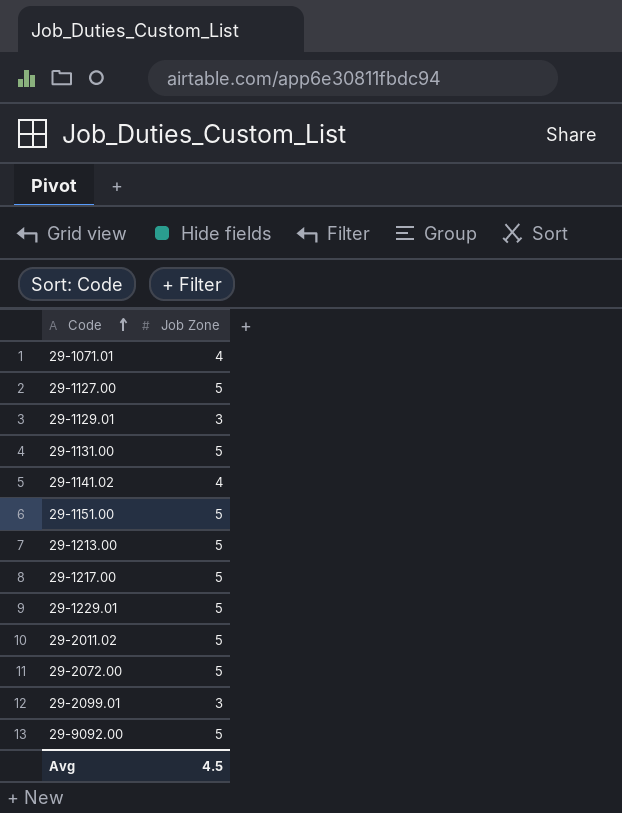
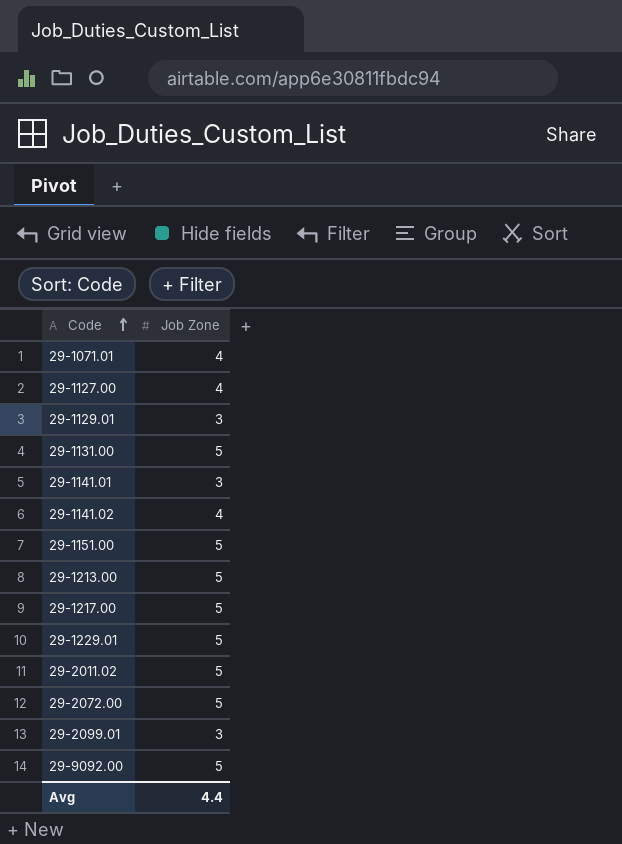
29-1127.00 | Job Zone: 5 -> 4
row 29-1141.01: none -> 3
Avg | Job Zone: 4.5 -> 4.4

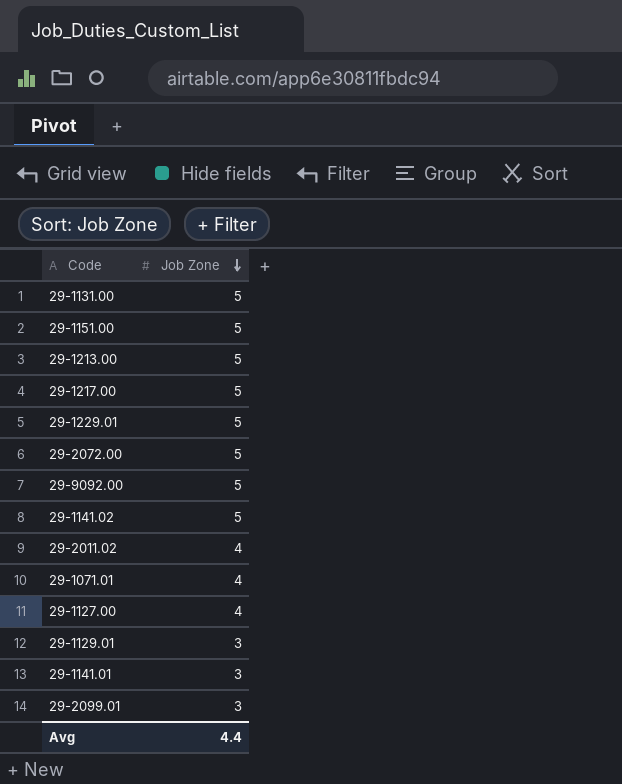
row order: Code ascending -> Job Zone descending
29-1141.02 | Job Zone: 4 -> 5
29-2011.02 | Job Zone: 5 -> 4

